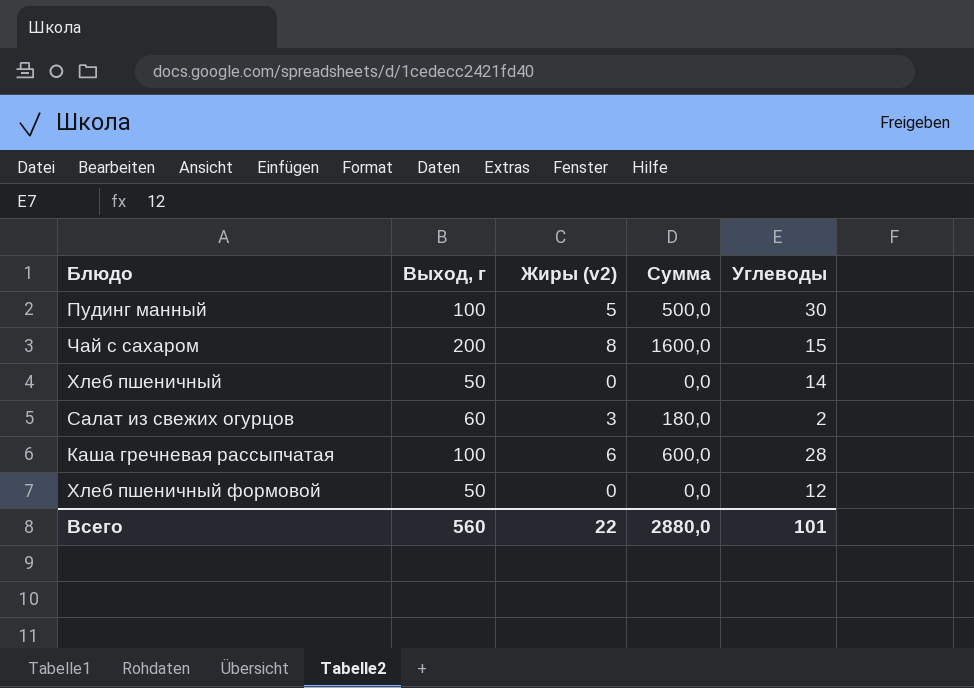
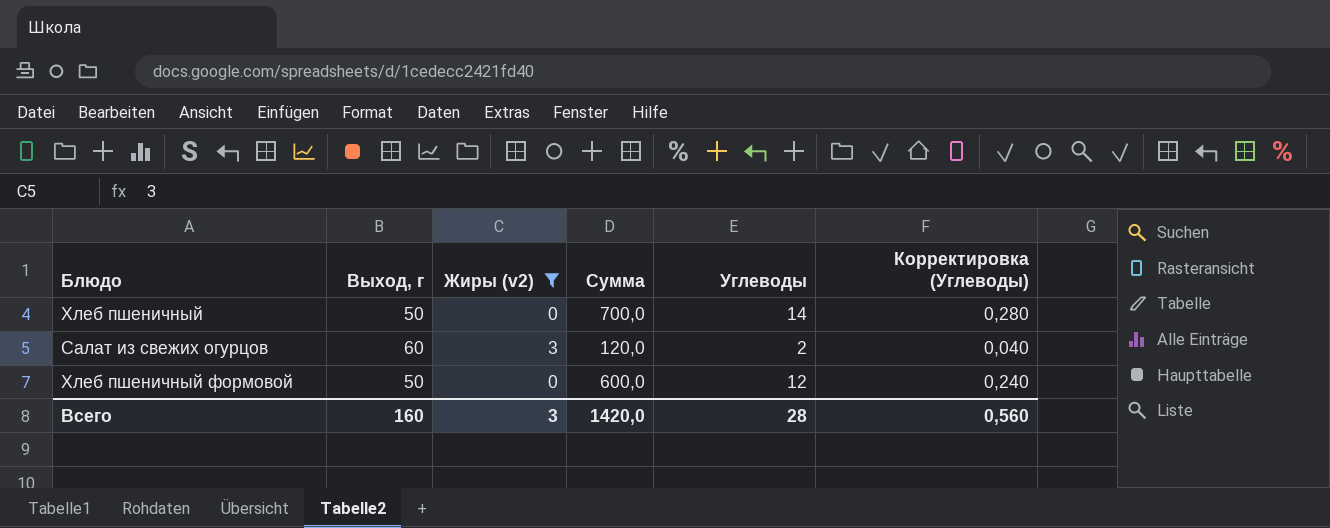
filter: none -> Жиры (v2) <= 3
column Сумма | formula: [Выход, г] * [Жиры (v2)] -> [Выход, г] * [Углеводы]
column Корректировка (Углеводы) | formula: none -> [Углеводы] * 0,02
Всего | Выход, г: 560 -> 160
Всего | Жиры (v2): 22 -> 3
Всего | Сумма: 2880,0 -> 1420,0
Всего | Углеводы: 101 -> 28

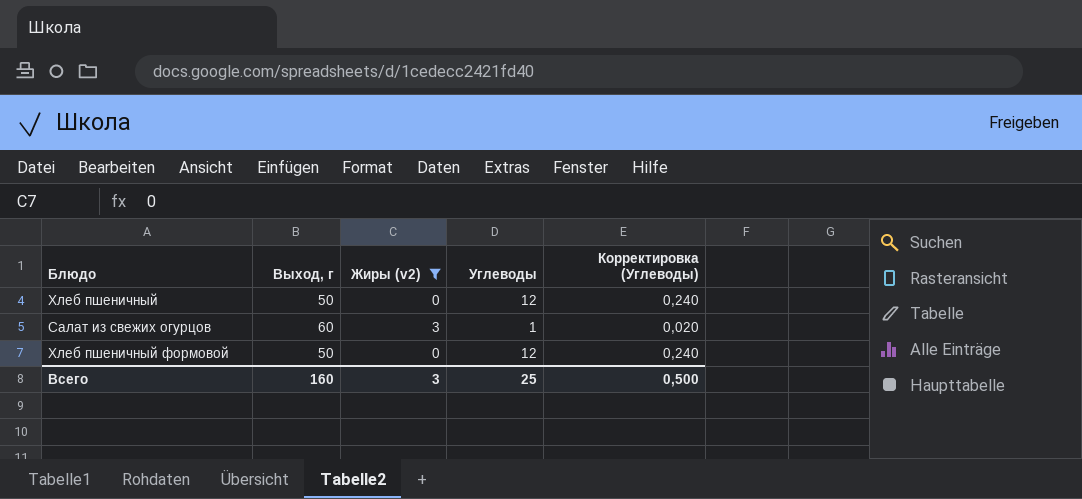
column Сумма | formula: [Выход, г] * [Углеводы] -> none
Хлеб пшеничный | Углеводы: 14 -> 12
Хлеб пшеничный | Корректировка (Углеводы): 0,280 -> 0,240
Салат из свежих огурцов | Углеводы: 2 -> 1
Салат из свежих огурцов | Корректировка (Углеводы): 0,040 -> 0,020
Всего | Углеводы: 28 -> 25
Всего | Корректировка (Углеводы): 0,560 -> 0,500

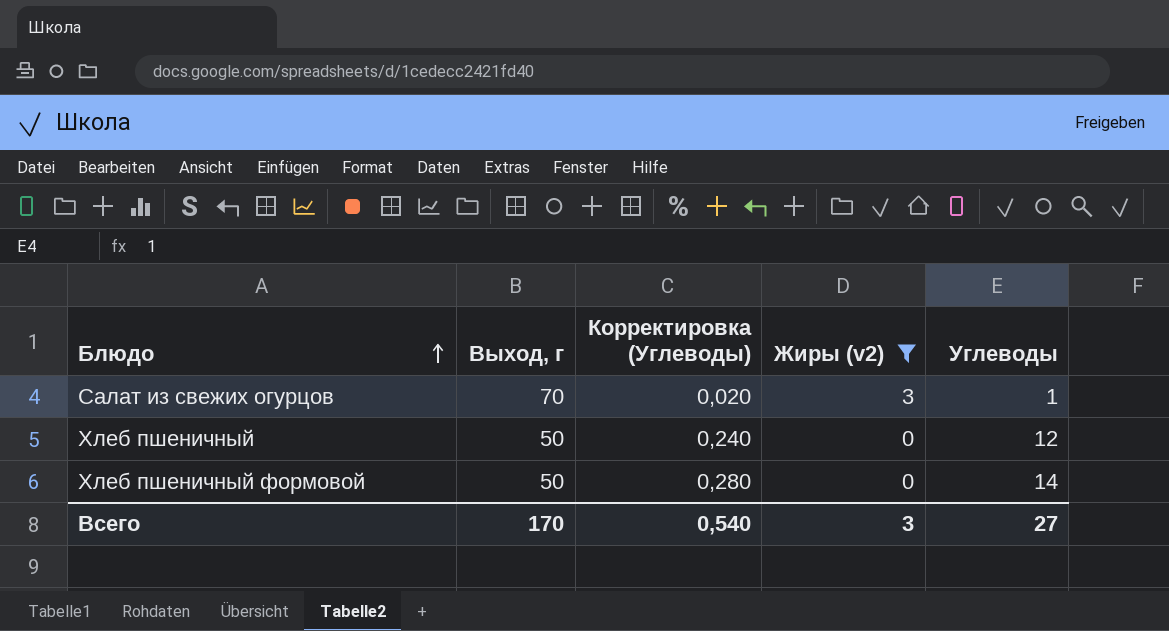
row order: none -> Блюдо ascending
column Корректировка (Углеводы) | position: 5 -> 3
Салат из свежих огурцов | Выход, г: 60 -> 70
Хлеб пшеничный формовой | Корректировка (Углеводы): 0,240 -> 0,280
Хлеб пшеничный формовой | Углеводы: 12 -> 14
Всего | Выход, г: 160 -> 170
Всего | Корректировка (Углеводы): 0,500 -> 0,540
Всего | Углеводы: 25 -> 27

